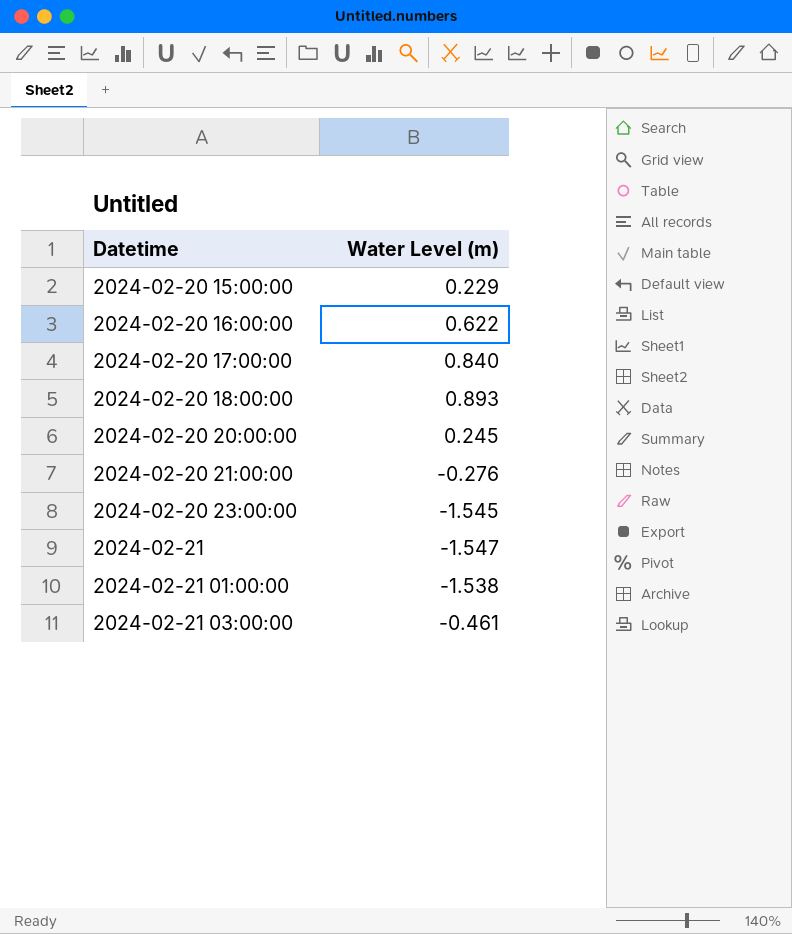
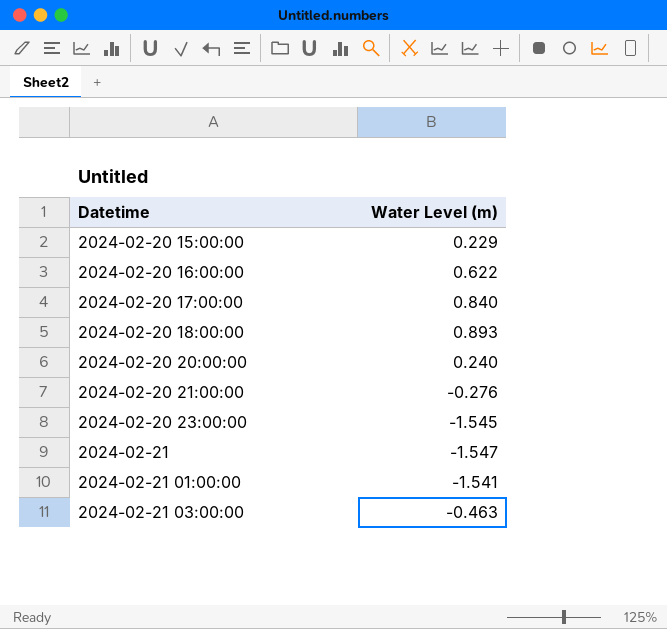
2024-02-20 20:00:00 | Water Level (m): 0.245 -> 0.240
2024-02-21 01:00:00 | Water Level (m): -1.538 -> -1.541
2024-02-21 03:00:00 | Water Level (m): -0.461 -> -0.463

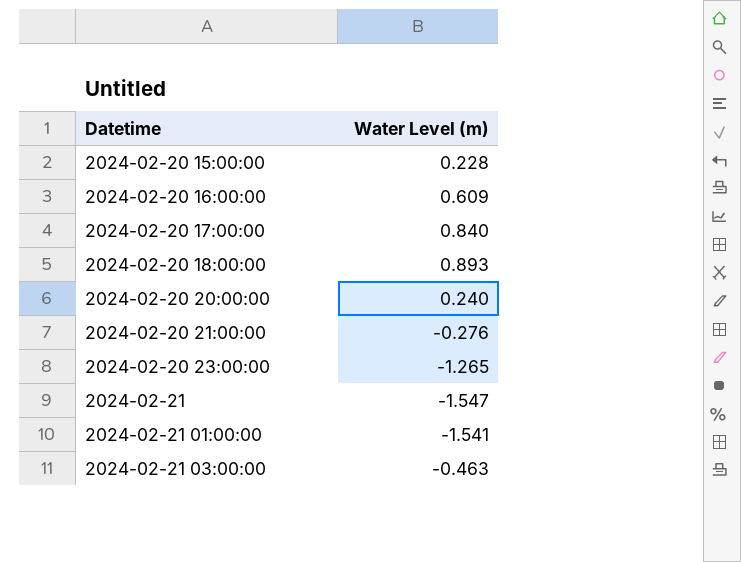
2024-02-20 15:00:00 | Water Level (m): 0.229 -> 0.228
2024-02-20 16:00:00 | Water Level (m): 0.622 -> 0.609
2024-02-20 23:00:00 | Water Level (m): -1.545 -> -1.265

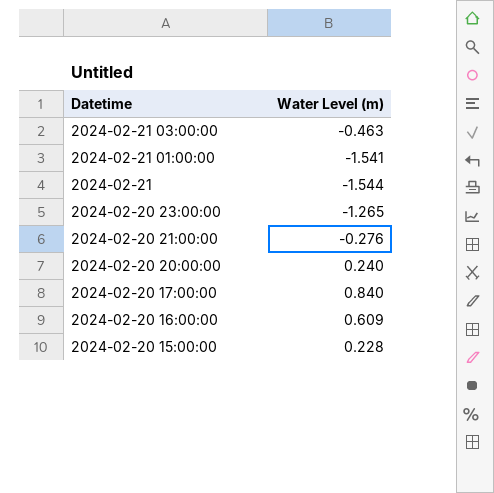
row order: Datetime ascending -> Datetime descending
row 2024-02-20 18:00:00: 0.893 -> none
2024-02-21 | Water Level (m): -1.547 -> -1.544

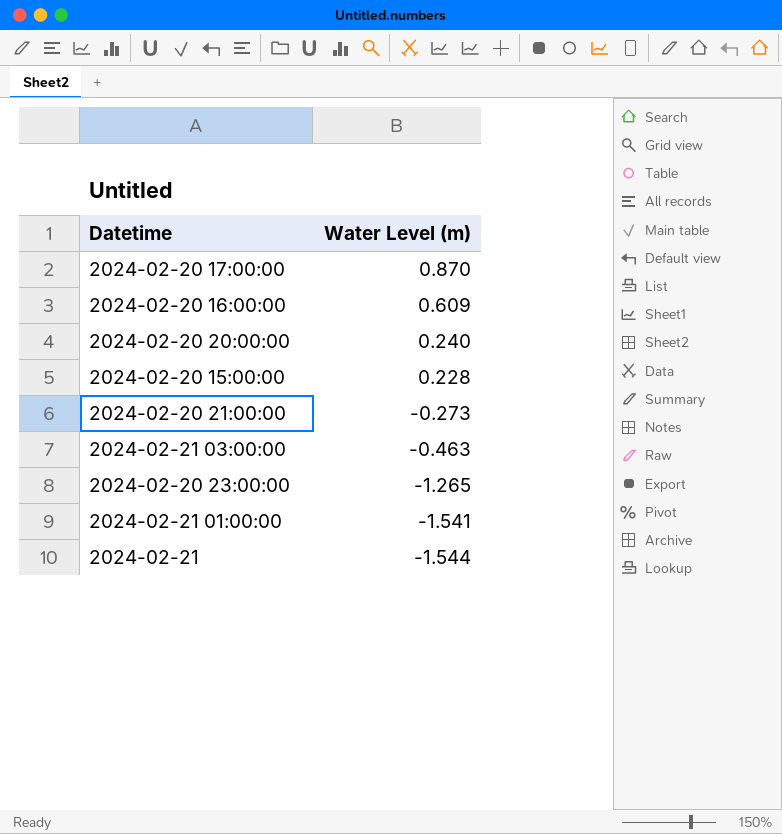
row order: Datetime descending -> Water Level (m) descending
2024-02-20 17:00:00 | Water Level (m): 0.840 -> 0.870
2024-02-20 21:00:00 | Water Level (m): -0.276 -> -0.273

